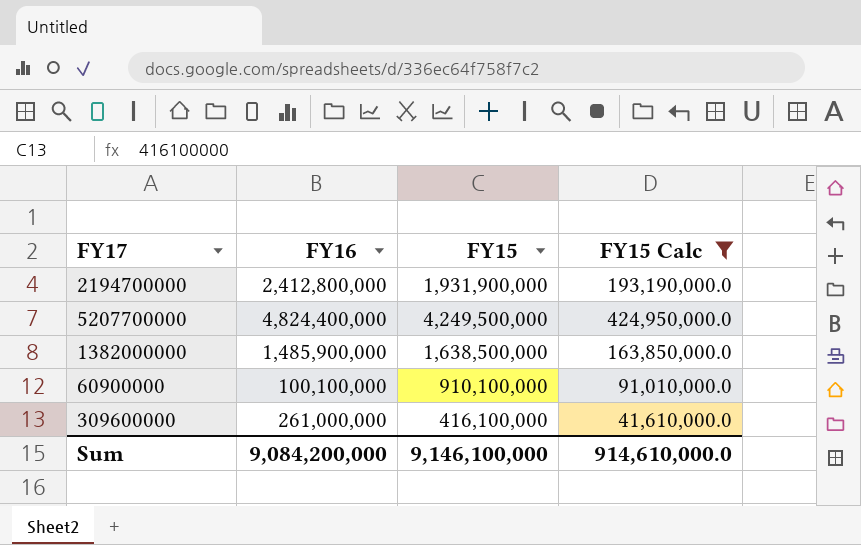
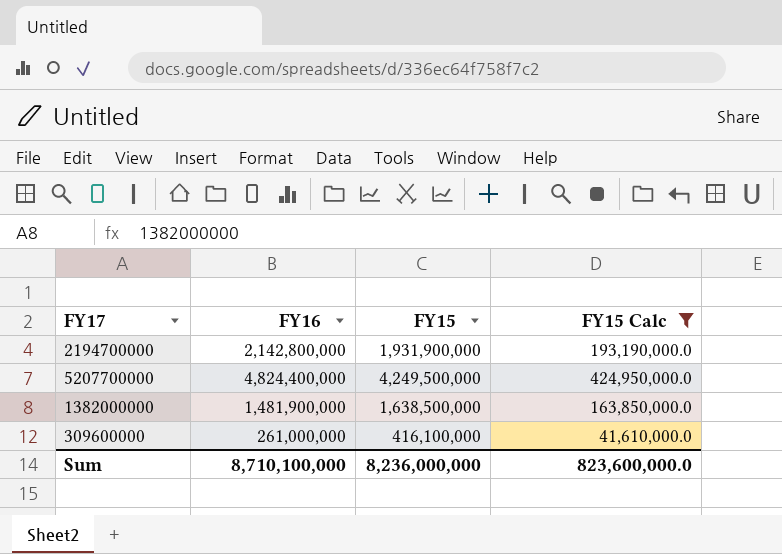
row 60900000: 100,100,000 | 910,100,000 | 91,010,000.0 -> none
2194700000 | FY16: 2,412,800,000 -> 2,142,800,000
1382000000 | FY16: 1,485,900,000 -> 1,481,900,000
Sum | FY16: 9,084,200,000 -> 8,710,100,000
Sum | FY15: 9,146,100,000 -> 8,236,000,000
Sum | FY15 Calc: 914,610,000.0 -> 823,600,000.0

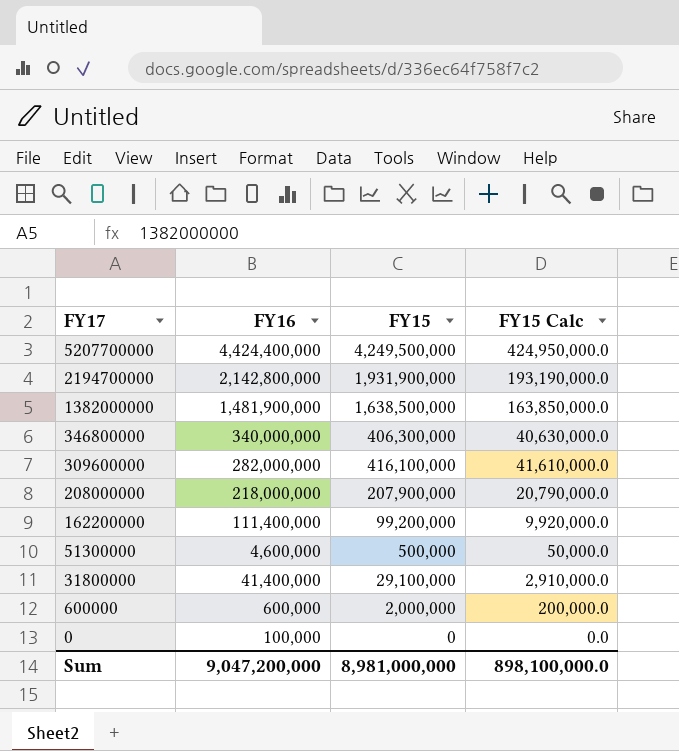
filter: FY15 Calc >= 41,610,000.0 -> none
row order: none -> FY17 descending
5207700000 | FY16: 4,824,400,000 -> 4,424,400,000
309600000 | FY16: 261,000,000 -> 282,000,000
Sum | FY16: 8,710,100,000 -> 9,047,200,000
Sum | FY15: 8,236,000,000 -> 8,981,000,000
Sum | FY15 Calc: 823,600,000.0 -> 898,100,000.0

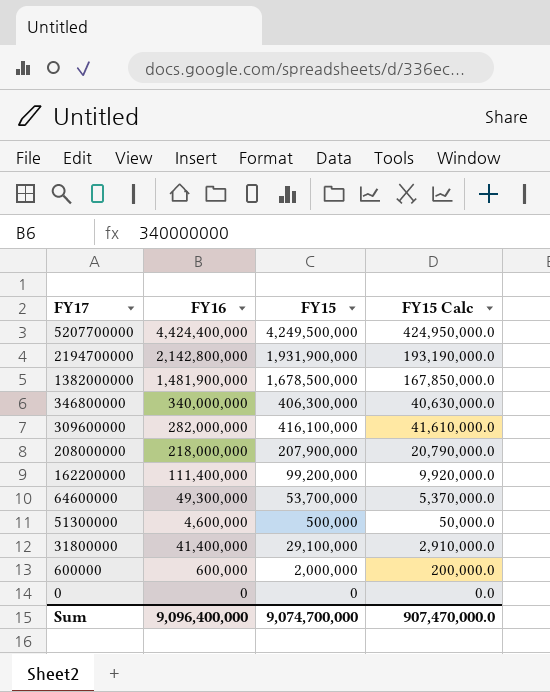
1382000000 | FY15: 1,638,500,000 -> 1,678,500,000
1382000000 | FY15 Calc: 163,850,000.0 -> 167,850,000.0
row 64600000: none -> 49,300,000 | 53,700,000 | 5,370,000.0
0 | FY16: 100,000 -> 0
Sum | FY16: 9,047,200,000 -> 9,096,400,000
Sum | FY15: 8,981,000,000 -> 9,074,700,000
Sum | FY15 Calc: 898,100,000.0 -> 907,470,000.0

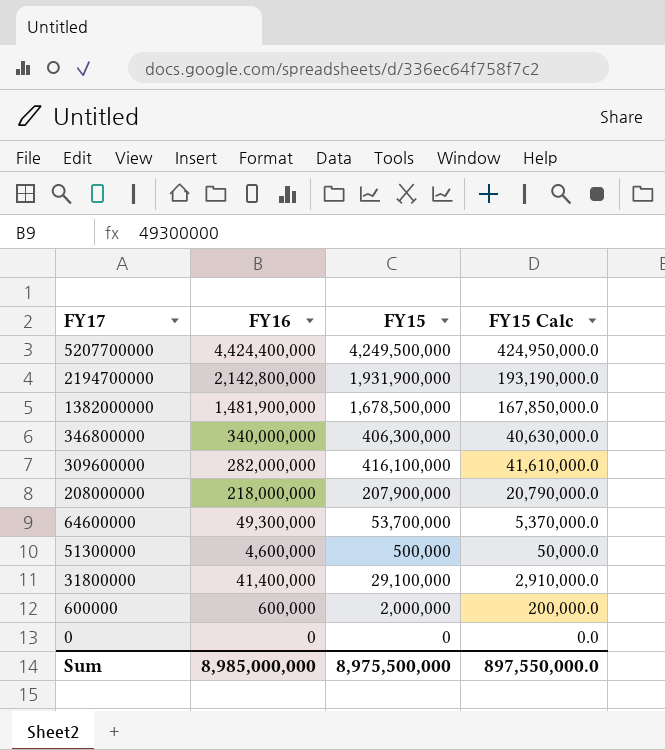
row 162200000: 111,400,000 | 99,200,000 | 9,920,000.0 -> none
Sum | FY16: 9,096,400,000 -> 8,985,000,000
Sum | FY15: 9,074,700,000 -> 8,975,500,000
Sum | FY15 Calc: 907,470,000.0 -> 897,550,000.0

